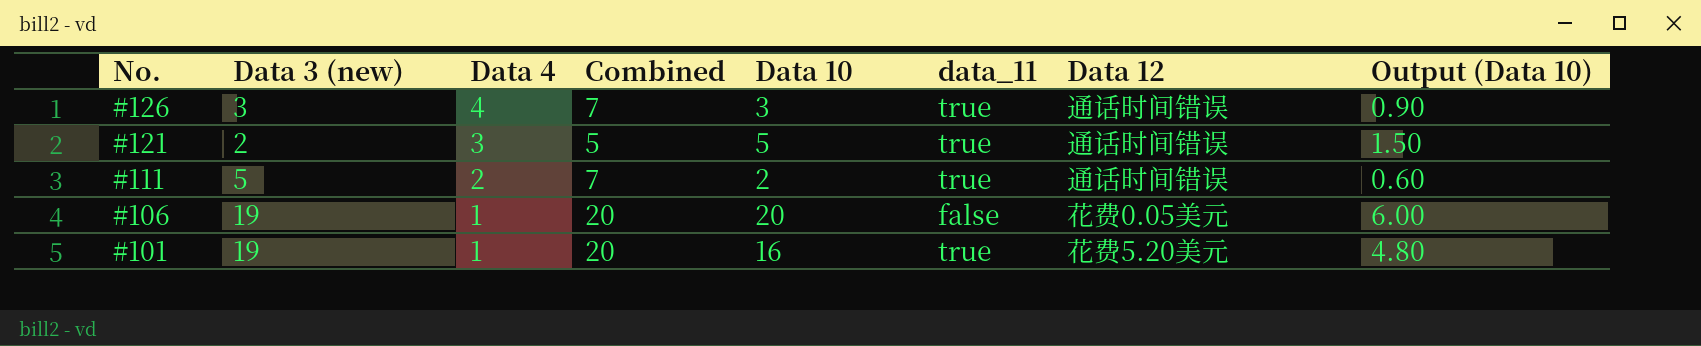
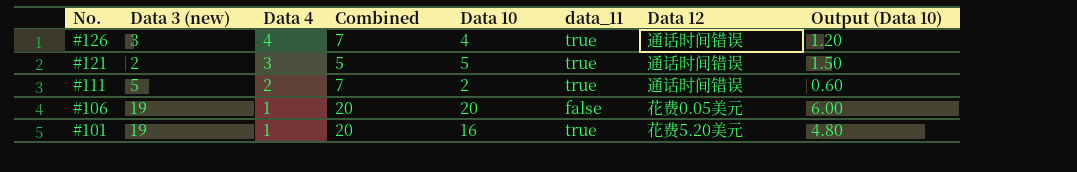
#126 | Data 10: 3 -> 4
#126 | Output (Data 10): 0.90 -> 1.20

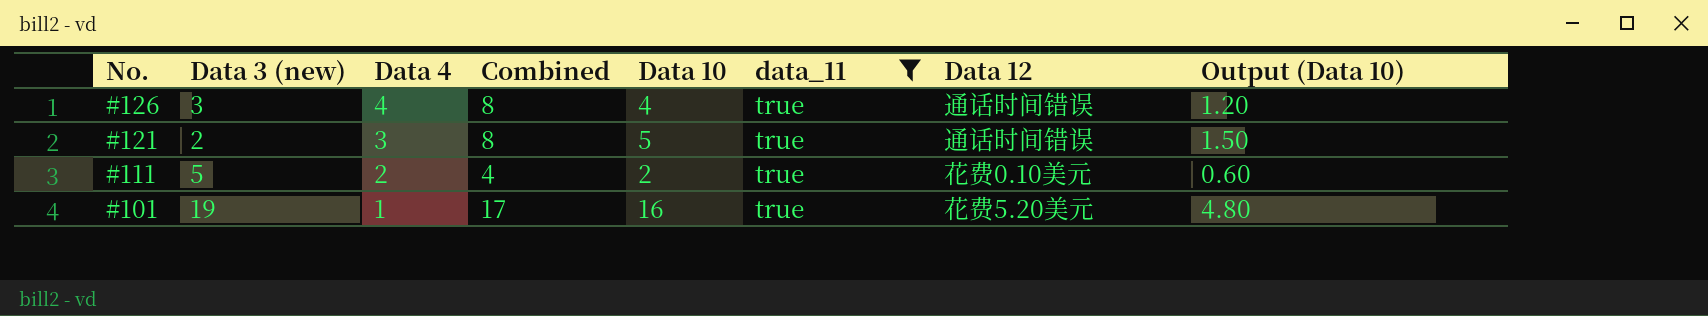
filter: none -> data_11 = true
column Combined | formula: [Data 3 (new)] + [Data 4] -> [Data 4] + [Data 10]
#111 | Data 12: 通话时间错误 -> 花费0.10美元

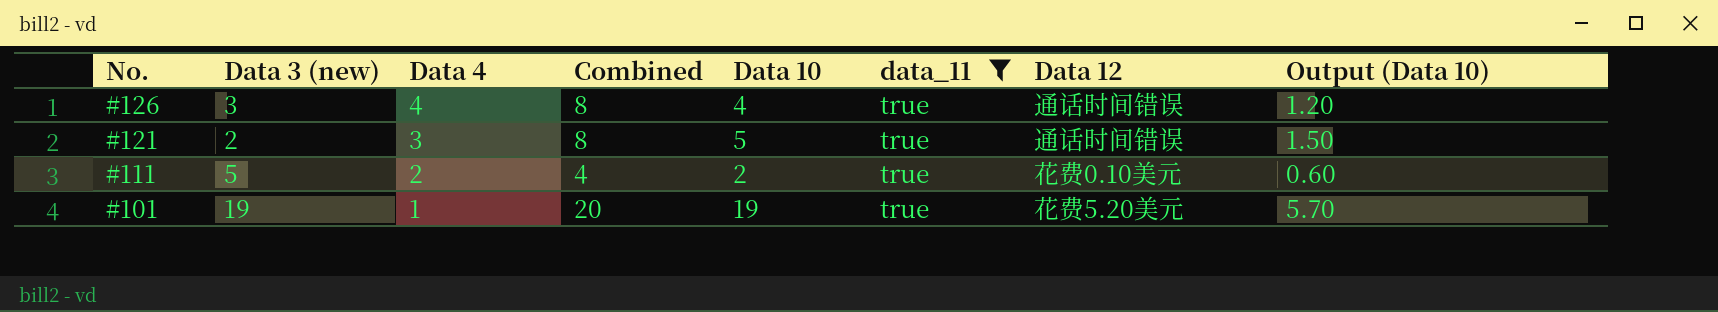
#101 | Combined: 17 -> 20
#101 | Data 10: 16 -> 19
#101 | Output (Data 10): 4.80 -> 5.70

